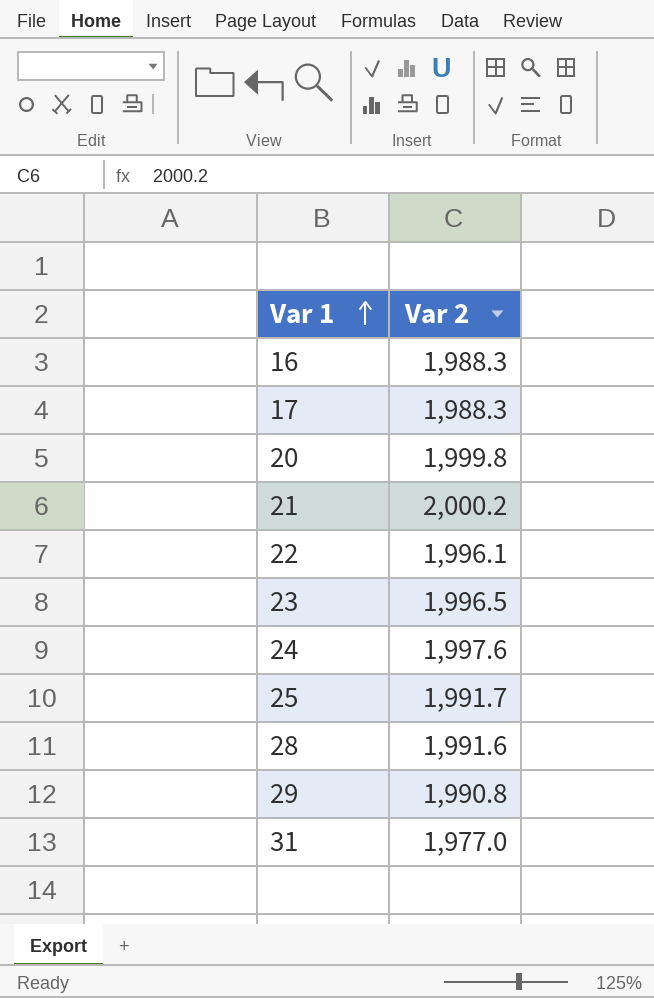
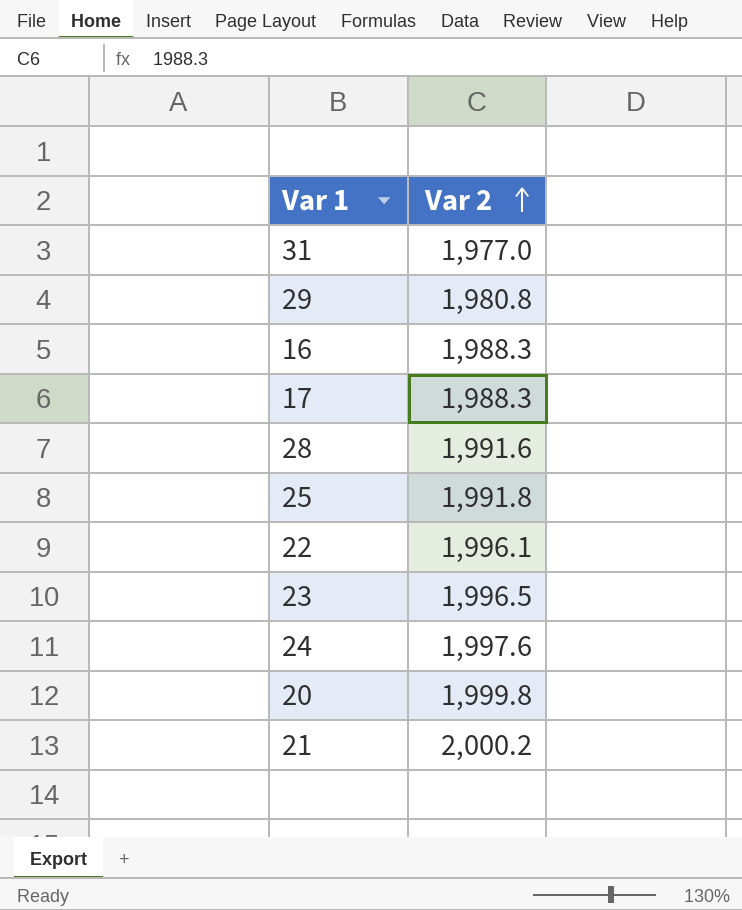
row order: Var 1 ascending -> Var 2 ascending
29 | Var 2: 1,990.8 -> 1,980.8
25 | Var 2: 1,991.7 -> 1,991.8

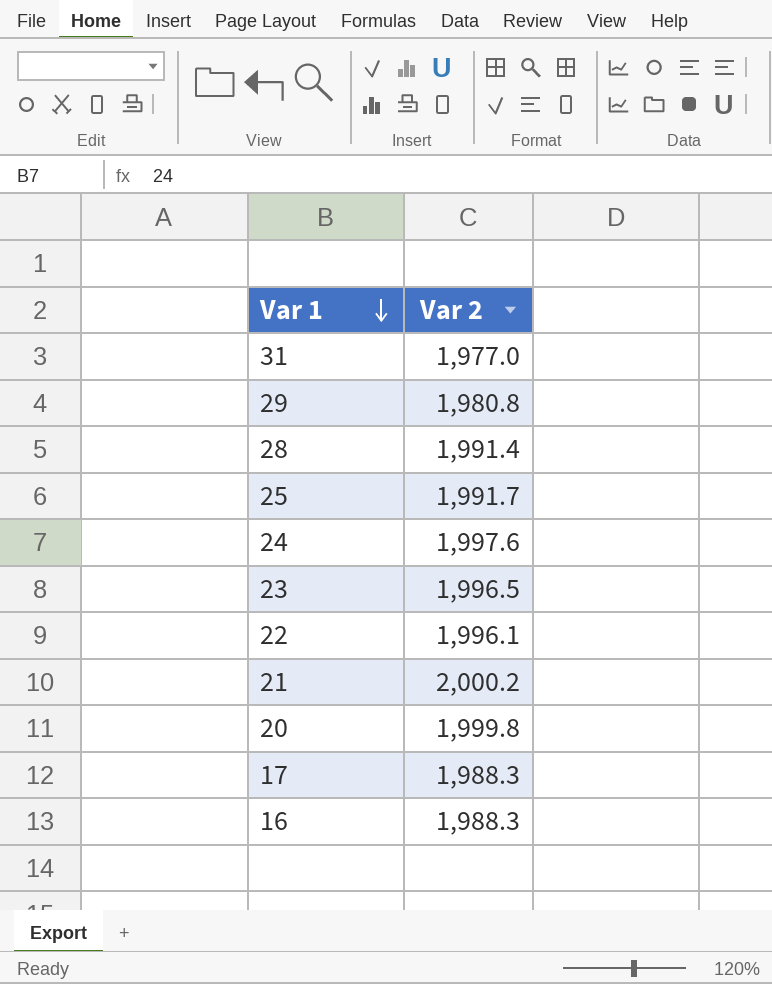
row order: Var 2 ascending -> Var 1 descending
28 | Var 2: 1,991.6 -> 1,991.4
25 | Var 2: 1,991.8 -> 1,991.7

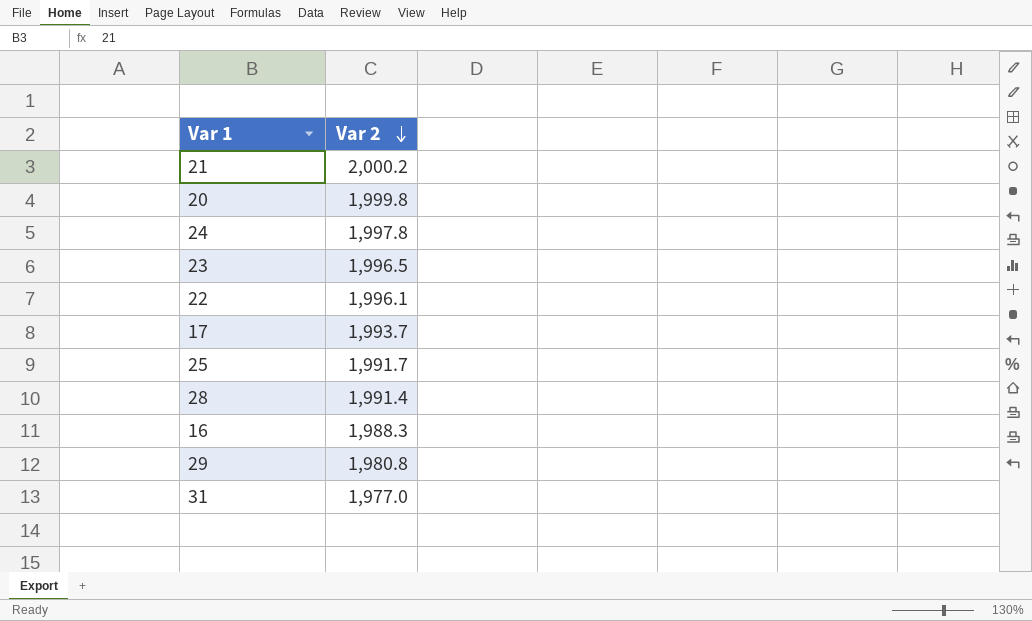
row order: Var 1 descending -> Var 2 descending
24 | Var 2: 1,997.6 -> 1,997.8
17 | Var 2: 1,988.3 -> 1,993.7

